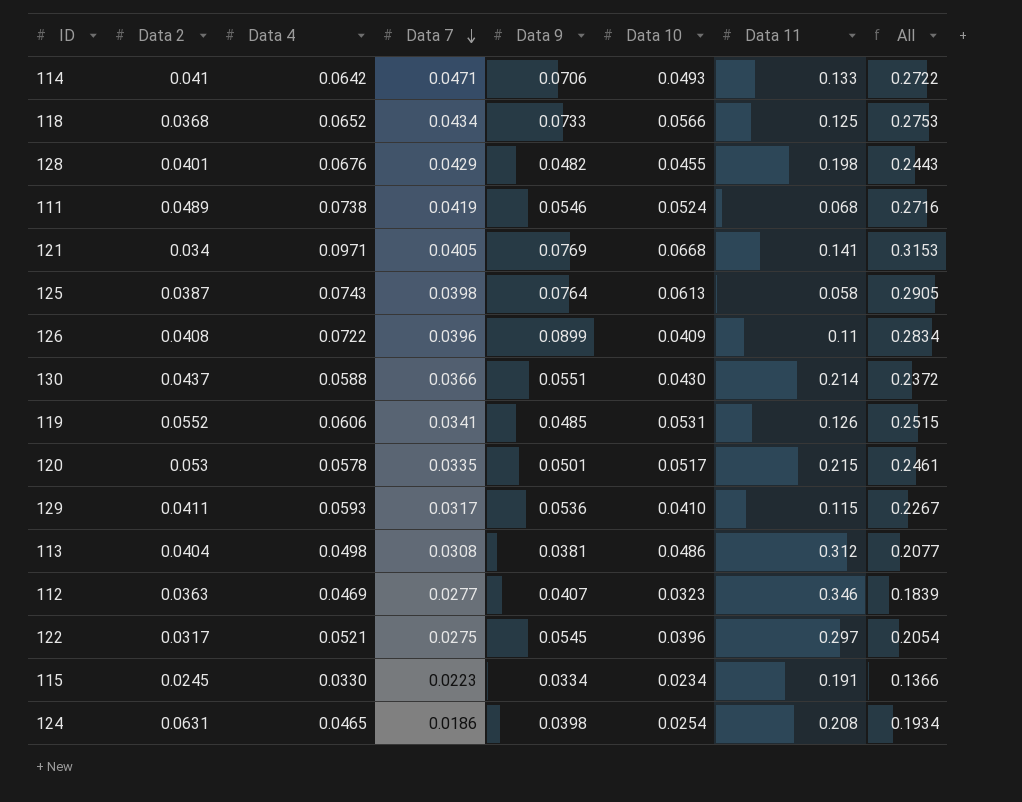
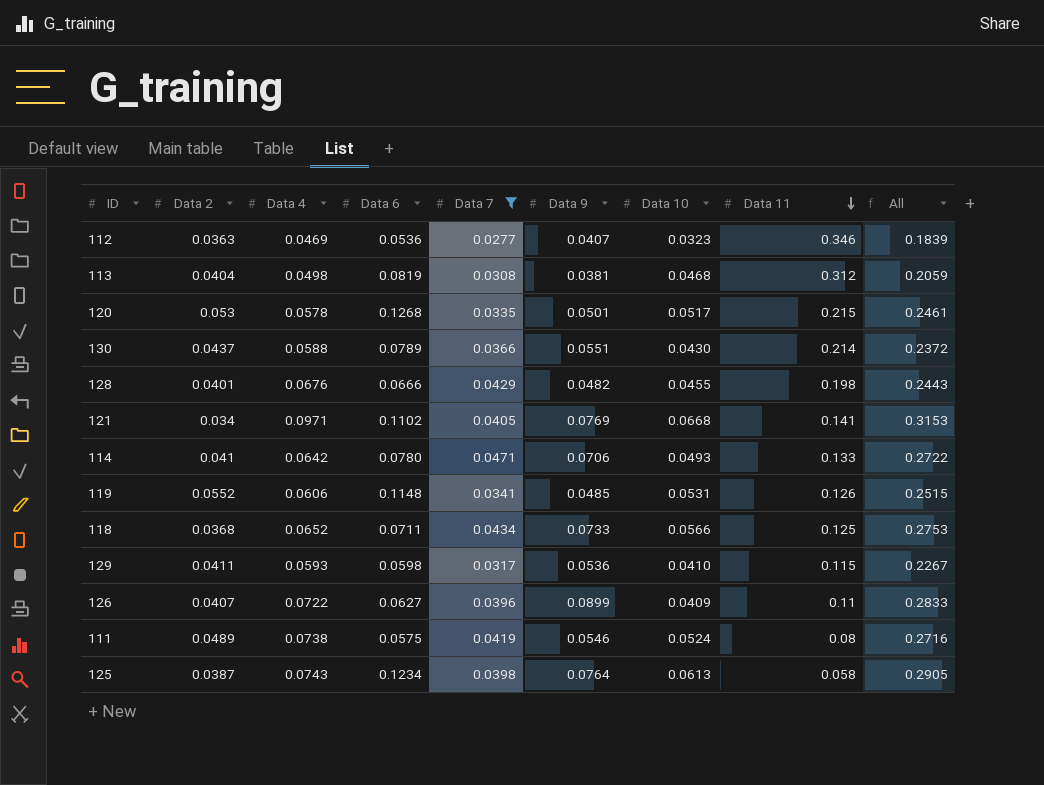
filter: none -> Data 7 >= 0.0277
row order: Data 7 descending -> Data 11 descending
column Data 6 | position: none -> 4
113 | Data 10: 0.0486 -> 0.0468
113 | All: 0.2077 -> 0.2059
126 | Data 2: 0.0408 -> 0.0407
126 | All: 0.2834 -> 0.2833
111 | Data 11: 0.068 -> 0.08

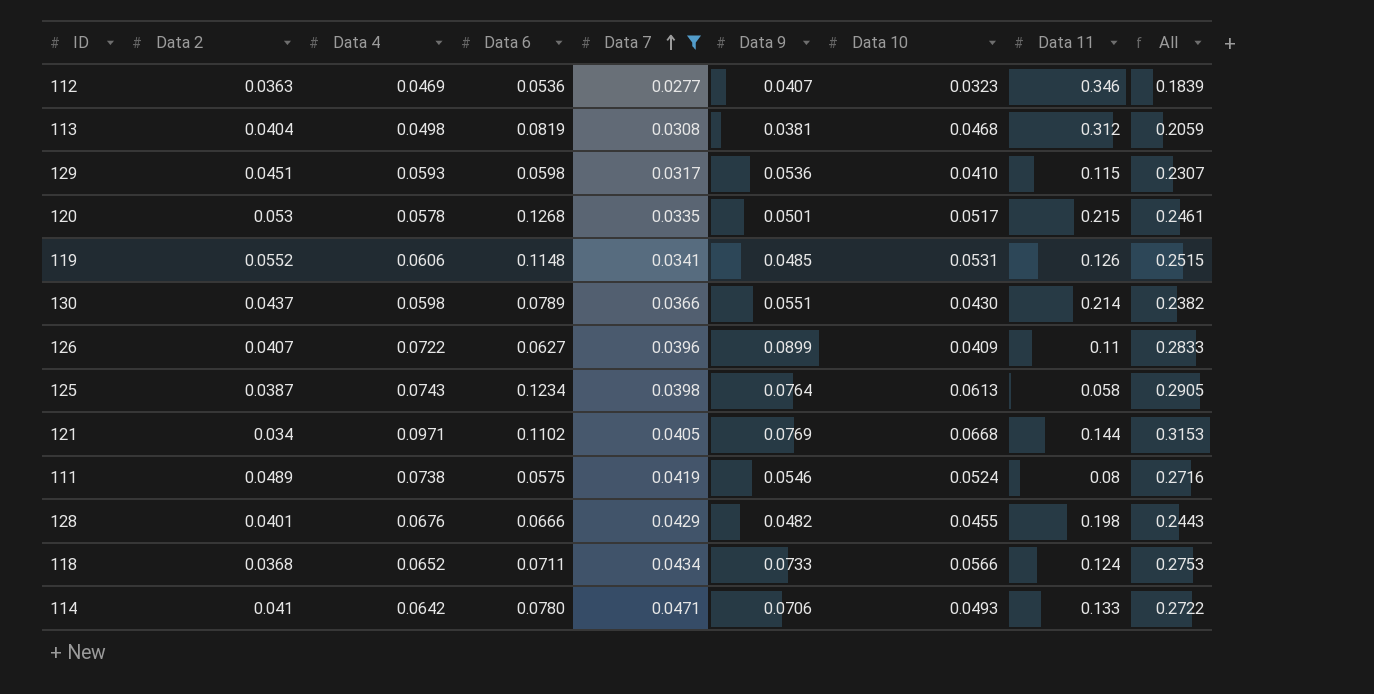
row order: Data 11 descending -> Data 7 ascending
129 | Data 2: 0.0411 -> 0.0451
129 | All: 0.2267 -> 0.2307
130 | Data 4: 0.0588 -> 0.0598
130 | All: 0.2372 -> 0.2382
121 | Data 11: 0.141 -> 0.144
118 | Data 11: 0.125 -> 0.124

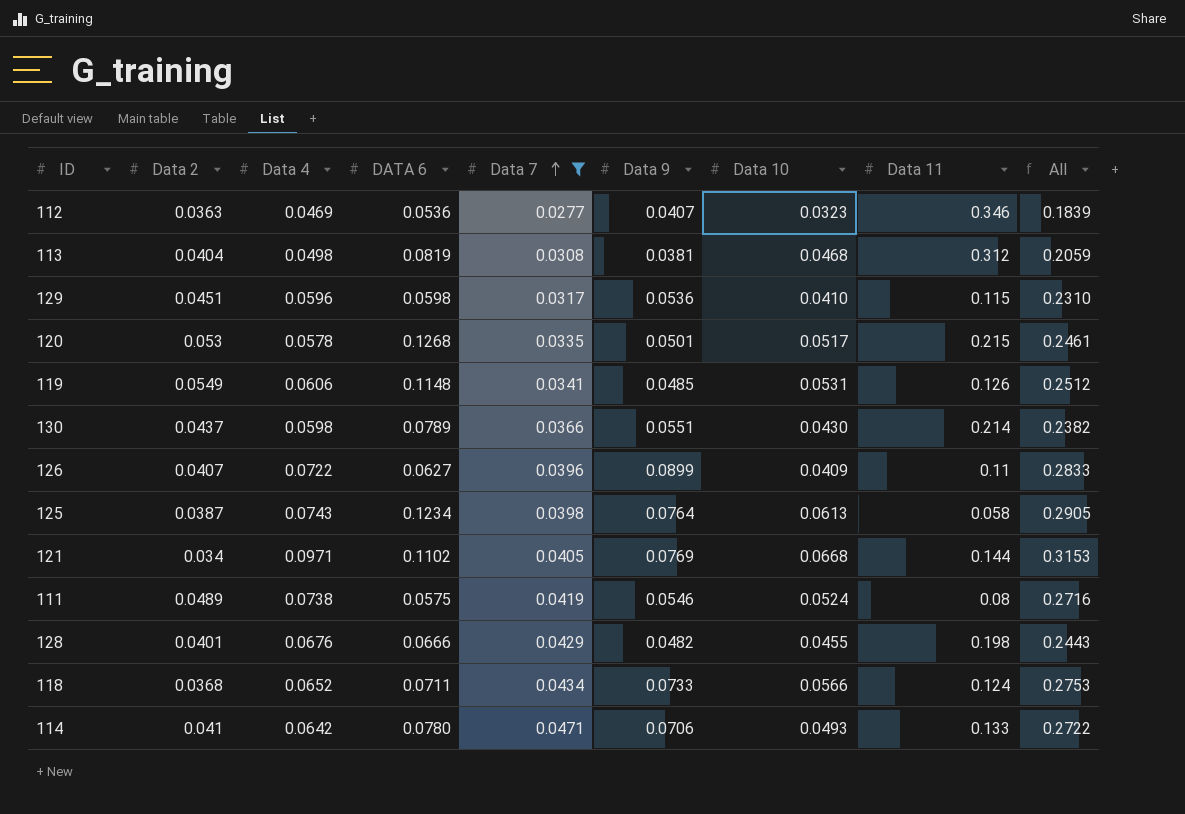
column name: Data 6 -> DATA 6
129 | Data 4: 0.0593 -> 0.0596
129 | All: 0.2307 -> 0.2310
119 | Data 2: 0.0552 -> 0.0549
119 | All: 0.2515 -> 0.2512

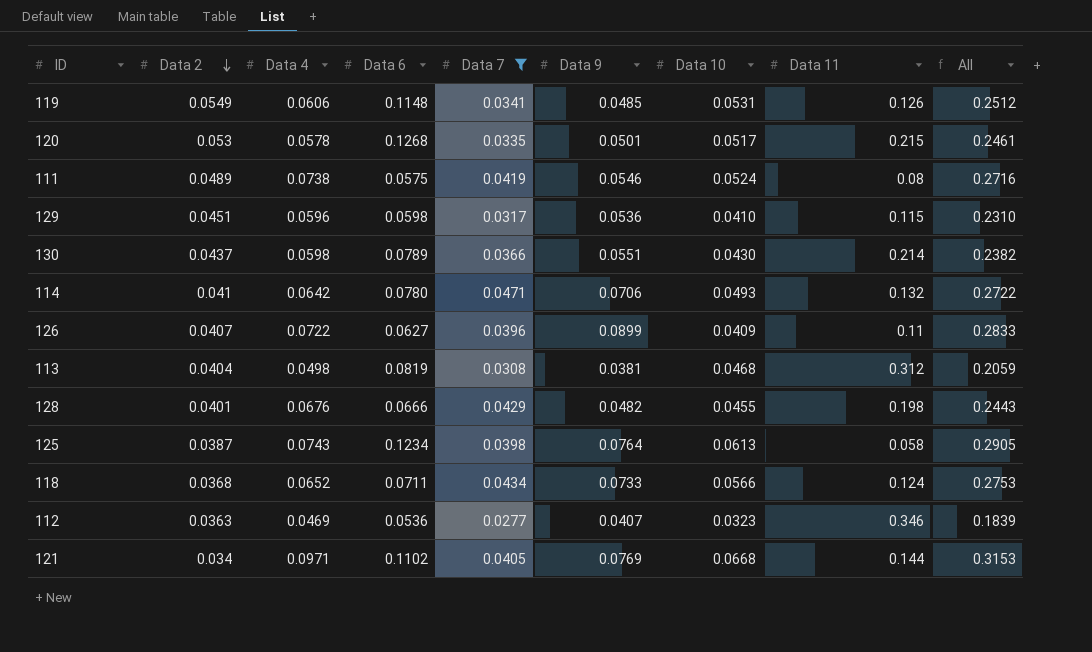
row order: Data 7 ascending -> Data 2 descending
column name: DATA 6 -> Data 6
114 | Data 11: 0.133 -> 0.132

